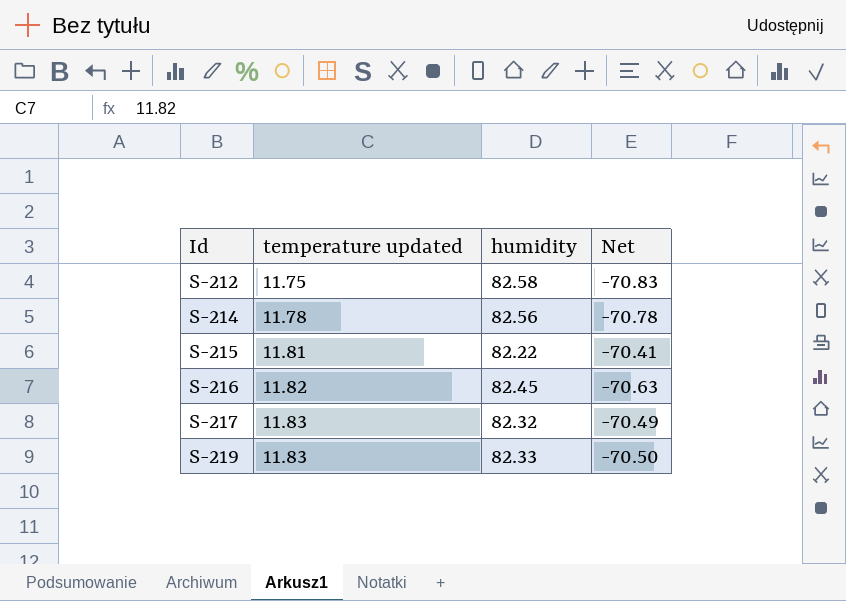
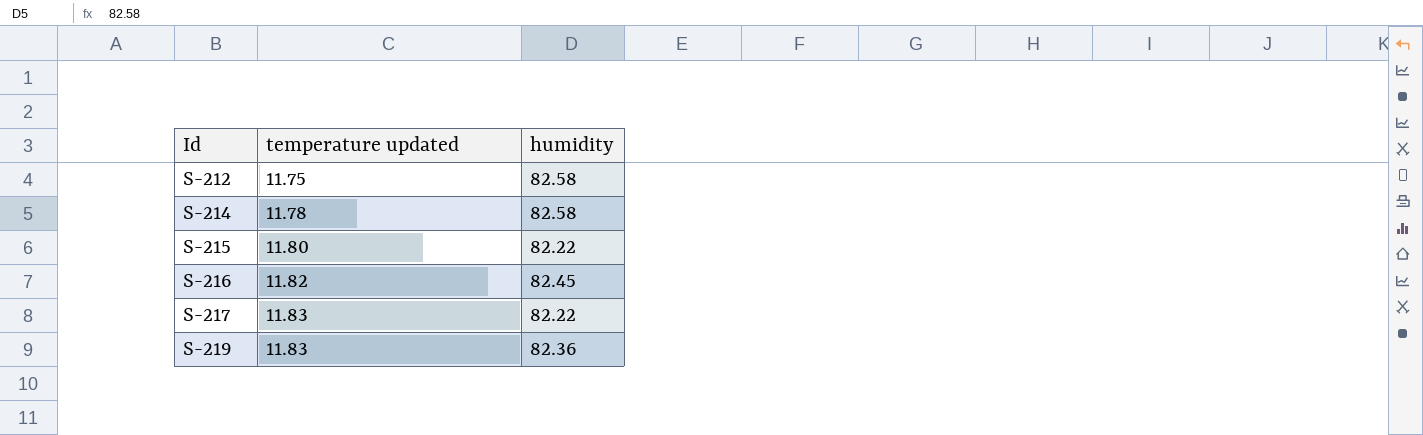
column Net | formula: [temperature updated] - [humidity] -> none
S-214 | humidity: 82.56 -> 82.58
S-215 | temperature updated: 11.81 -> 11.80
S-217 | humidity: 82.32 -> 82.22
S-219 | humidity: 82.33 -> 82.36

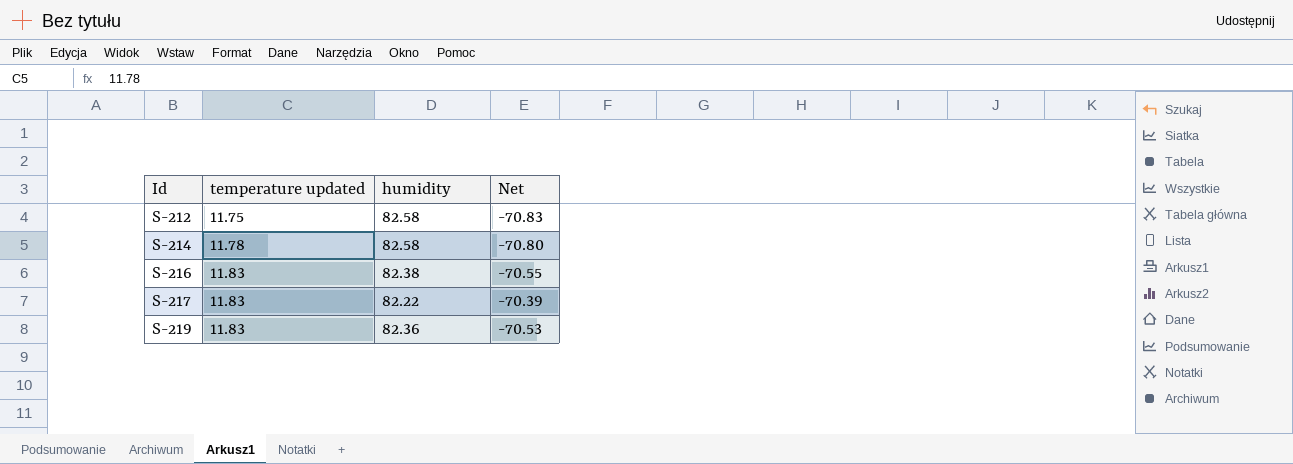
column Net | formula: none -> [temperature updated] - [humidity]
row S-215: 11.80 | 82.22 -> none
S-216 | temperature updated: 11.82 -> 11.83
S-216 | humidity: 82.45 -> 82.38

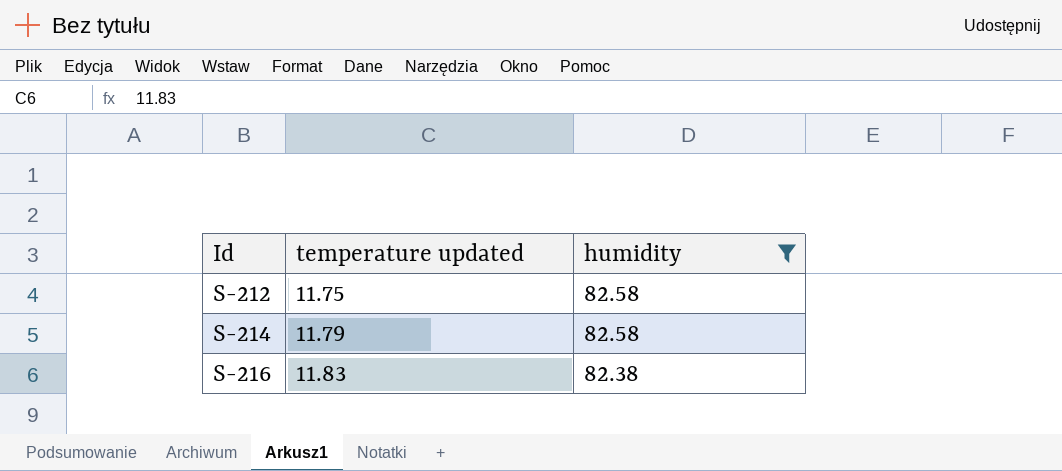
filter: none -> humidity >= 82.38
column Net | formula: [temperature updated] - [humidity] -> none
S-214 | temperature updated: 11.78 -> 11.79

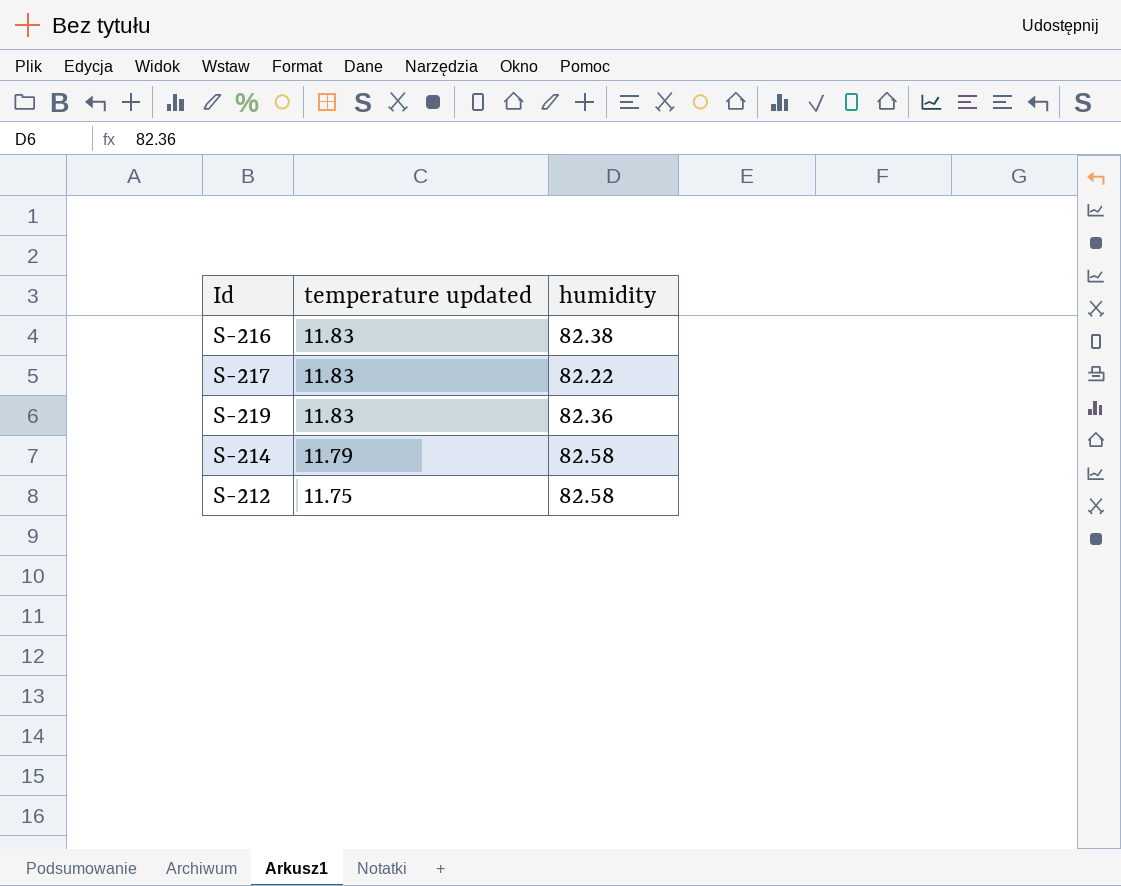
filter: humidity >= 82.38 -> none
row order: Id ascending -> temperature updated descending

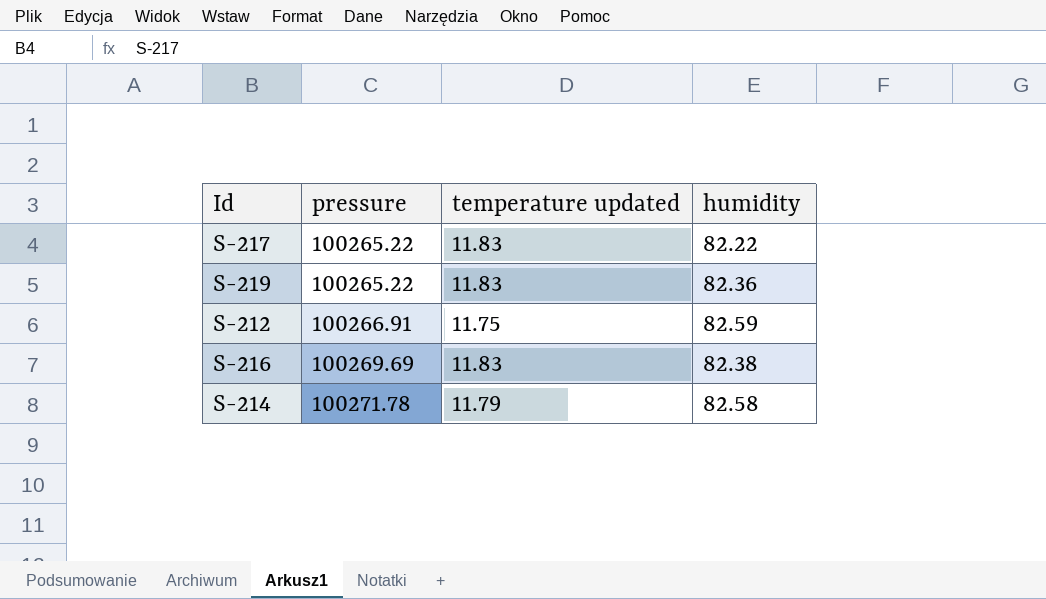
row order: temperature updated descending -> pressure ascending
column pressure | position: none -> 2
S-212 | humidity: 82.58 -> 82.59

